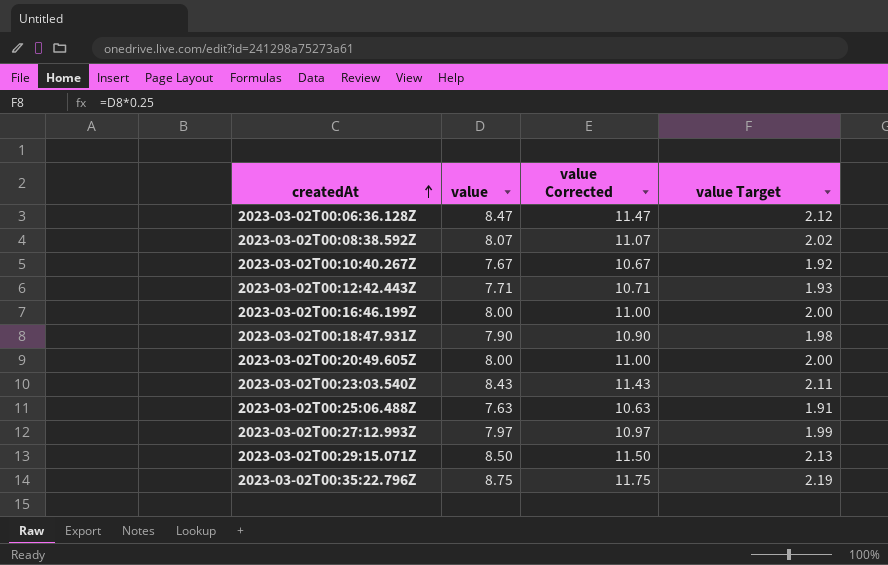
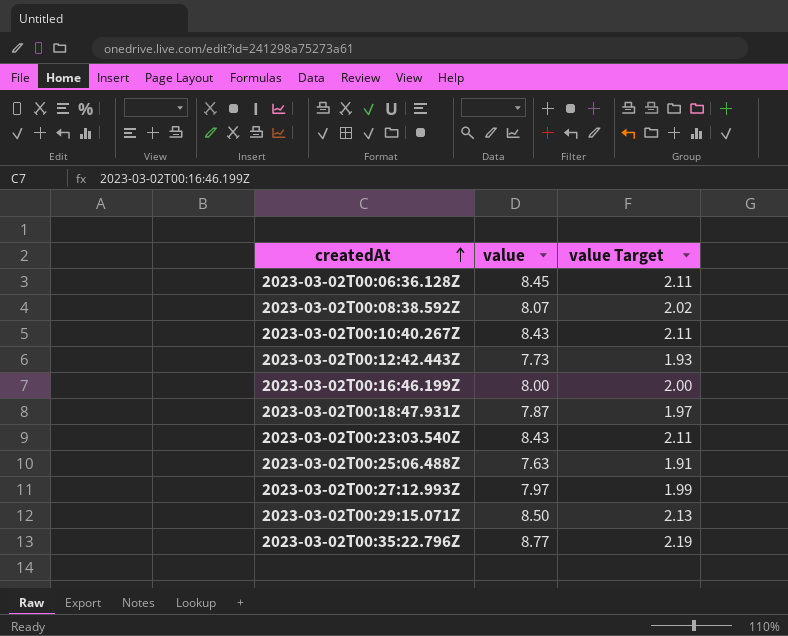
column value Corrected | formula: [value] + 3 -> none
row 2023-03-02T00:20:49.605Z: 8.00 | 11.00 | 2.00 -> none
2023-03-02T00:06:36.128Z | value: 8.47 -> 8.45
2023-03-02T00:06:36.128Z | value Target: 2.12 -> 2.11
2023-03-02T00:10:40.267Z | value: 7.67 -> 8.43
2023-03-02T00:10:40.267Z | value Target: 1.92 -> 2.11
2023-03-02T00:12:42.443Z | value: 7.71 -> 7.73
2023-03-02T00:18:47.931Z | value: 7.90 -> 7.87
2023-03-02T00:18:47.931Z | value Target: 1.98 -> 1.97
2023-03-02T00:35:22.796Z | value: 8.75 -> 8.77

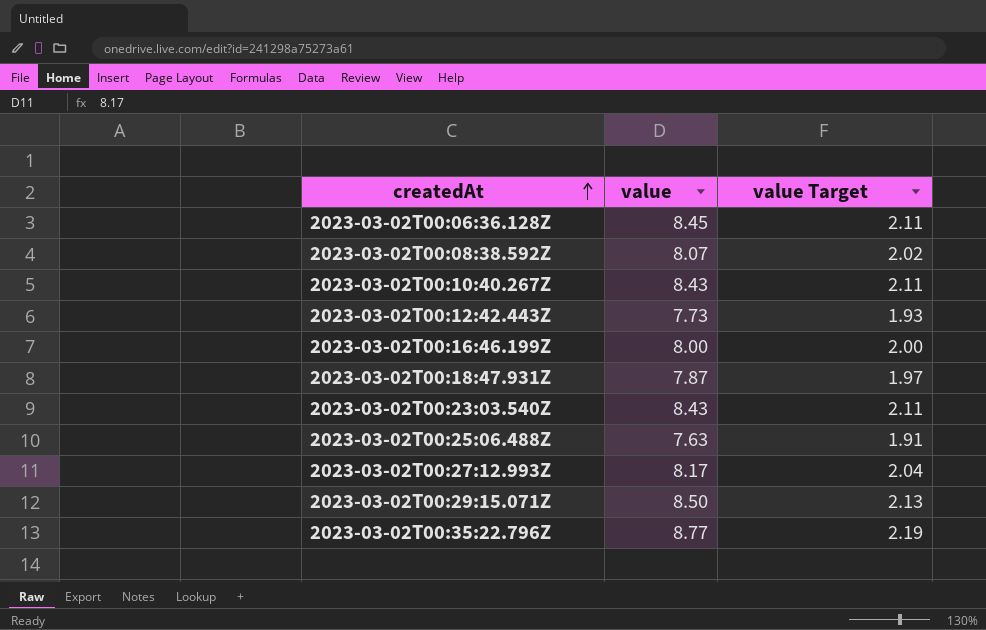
2023-03-02T00:27:12.993Z | value: 7.97 -> 8.17
2023-03-02T00:27:12.993Z | value Target: 1.99 -> 2.04

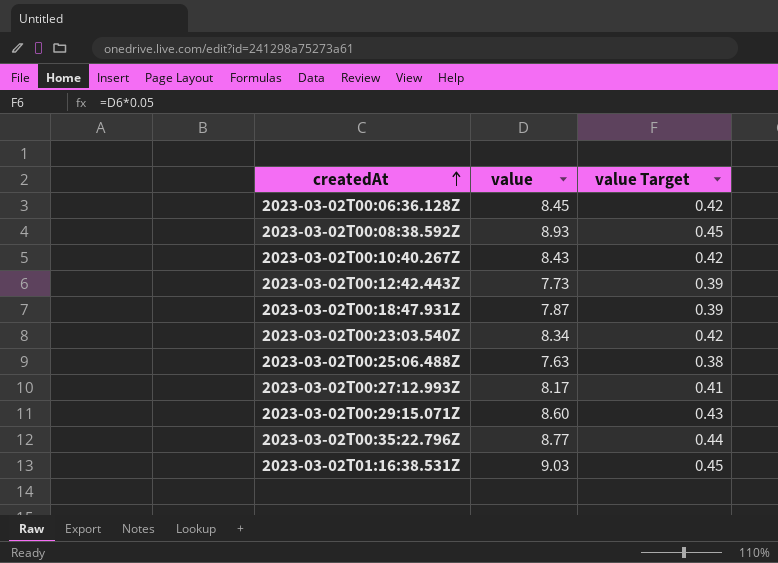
column value Target | formula: [value] * 0.25 -> [value] * 0.05
row 2023-03-02T00:16:46.199Z: 8.00 | 2.00 -> none
2023-03-02T00:08:38.592Z | value: 8.07 -> 8.93
2023-03-02T00:23:03.540Z | value: 8.43 -> 8.34
2023-03-02T00:29:15.071Z | value: 8.50 -> 8.60
row 2023-03-02T01:16:38.531Z: none -> 9.03 | 0.45

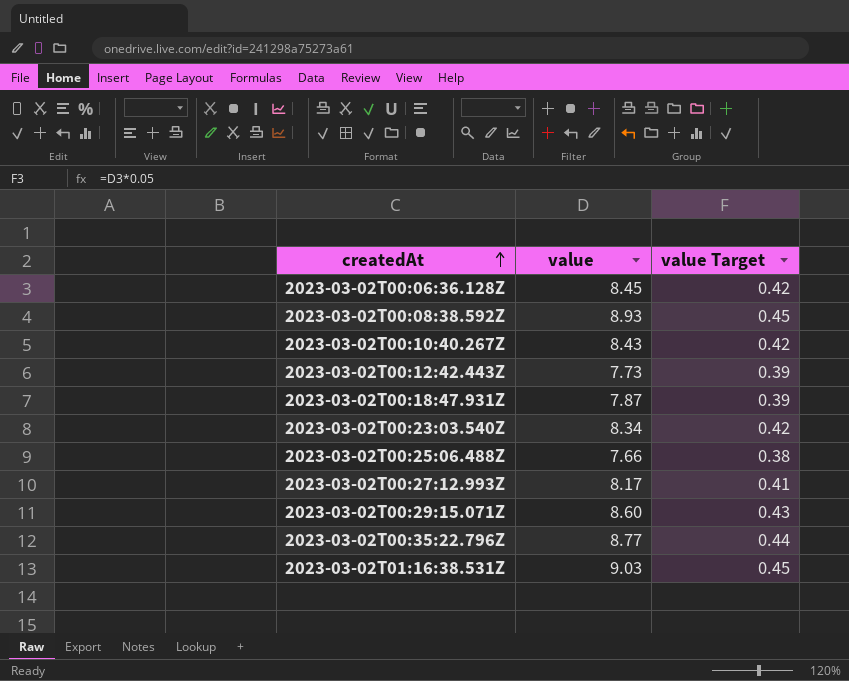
2023-03-02T00:25:06.488Z | value: 7.63 -> 7.66

